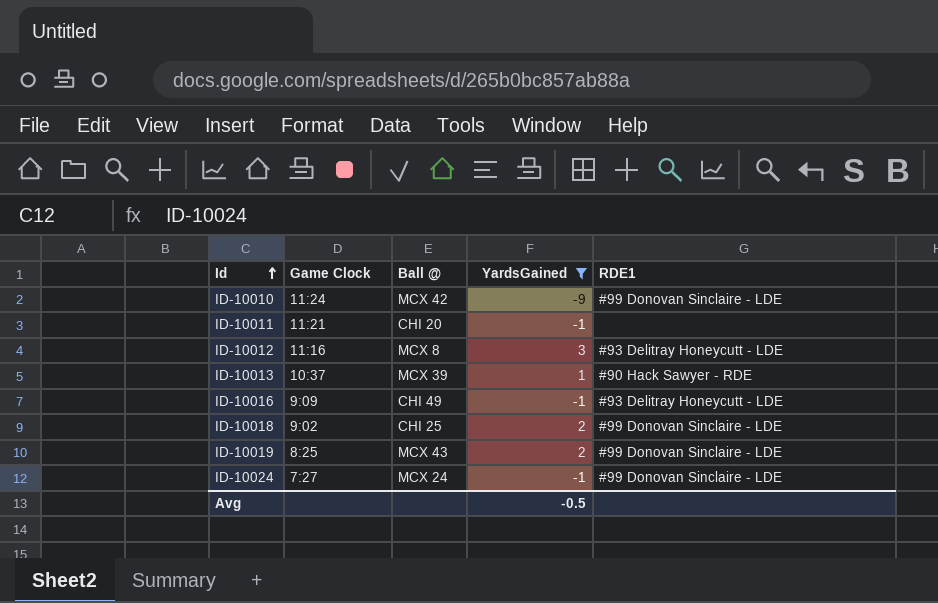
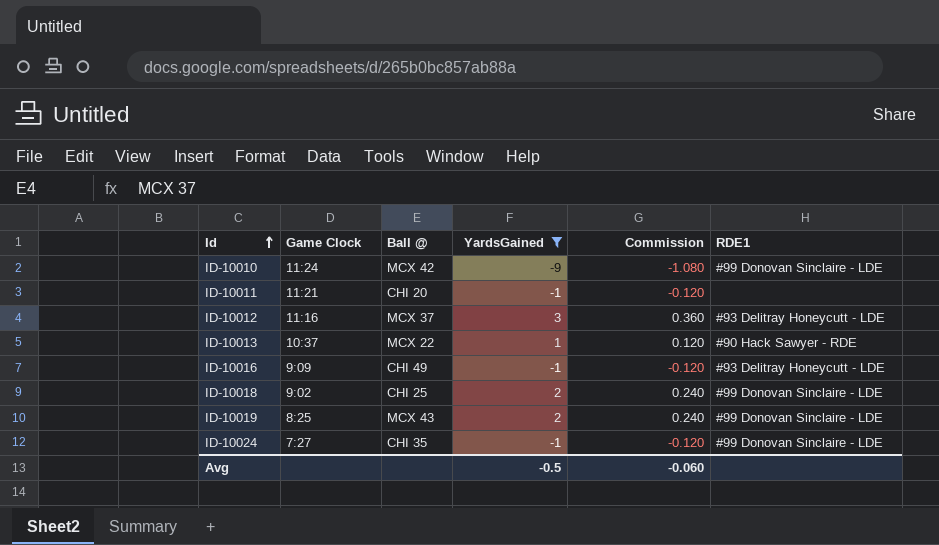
column Commission | formula: none -> [YardsGained] * 0.12
ID-10012 | Ball @: MCX 8 -> MCX 37
ID-10013 | Ball @: MCX 39 -> MCX 22
ID-10024 | Ball @: MCX 24 -> CHI 35

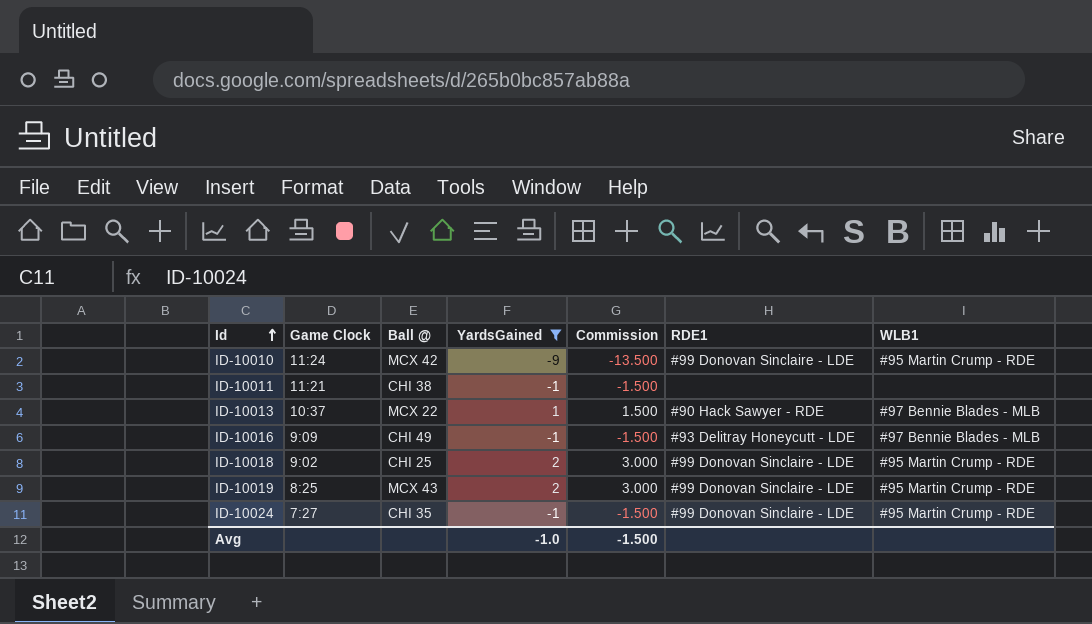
column Commission | formula: [YardsGained] * 0.12 -> [YardsGained] * 1.5
column WLB1 | position: none -> 7
row ID-10012: 11:16 | MCX 37 | 3 | 0.360 | #93 Delitray Honeycutt - LDE -> none
ID-10011 | Ball @: CHI 20 -> CHI 38
Avg | YardsGained: -0.5 -> -1.0
Avg | Commission: -0.060 -> -1.500

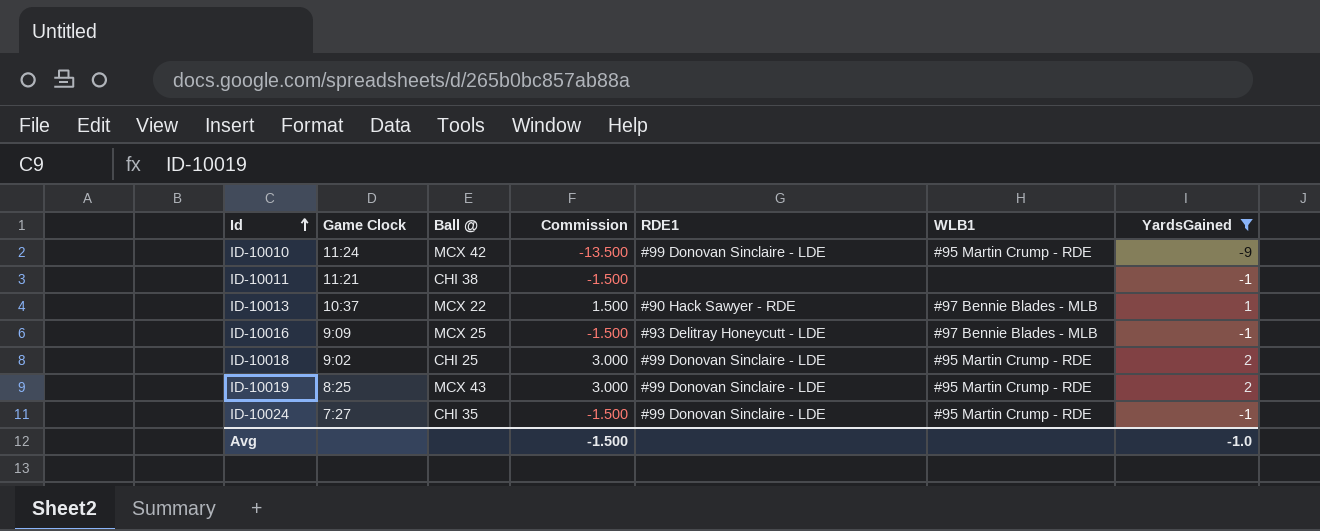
column YardsGained | position: 4 -> 7
ID-10016 | Ball @: CHI 49 -> MCX 25

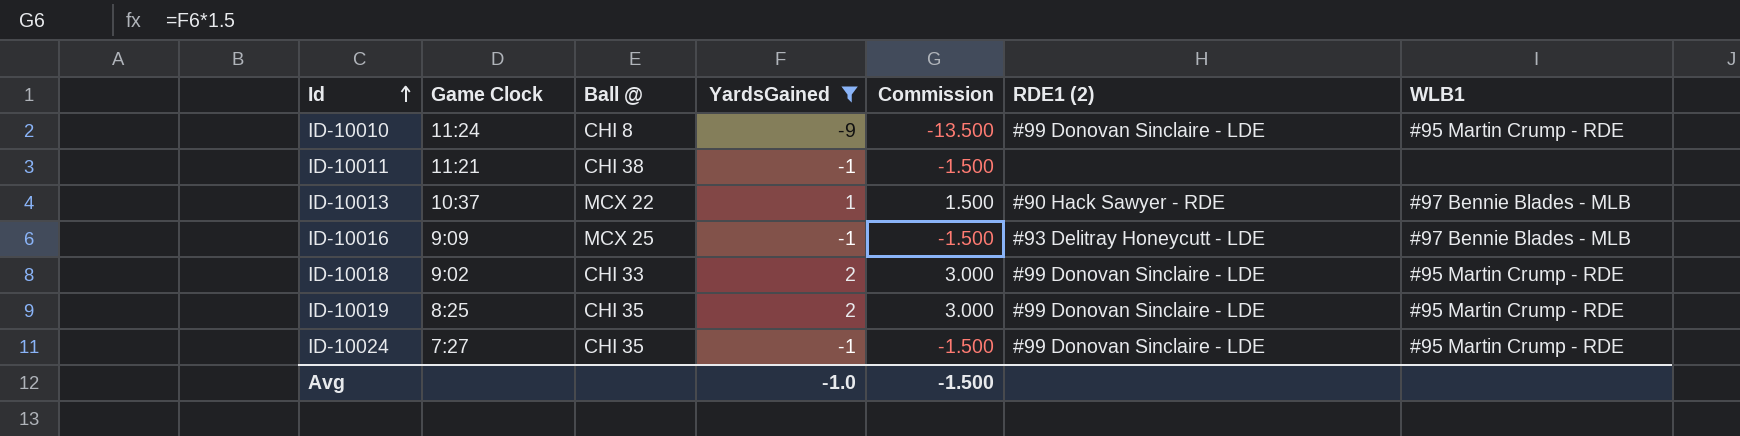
column YardsGained | position: 7 -> 4
column name: RDE1 -> RDE1 (2)
ID-10010 | Ball @: MCX 42 -> CHI 8
ID-10018 | Ball @: CHI 25 -> CHI 33
ID-10019 | Ball @: MCX 43 -> CHI 35

